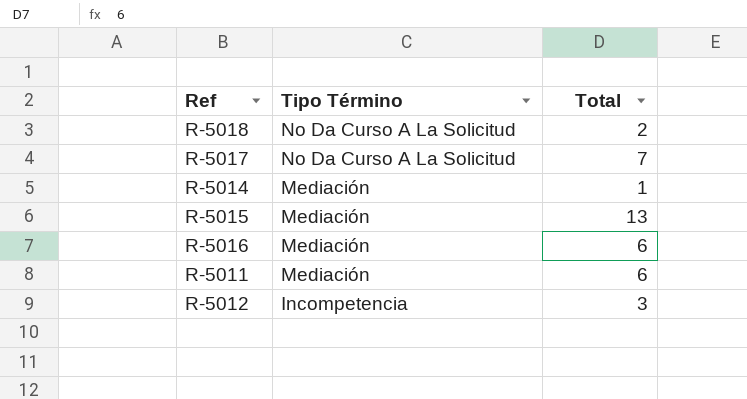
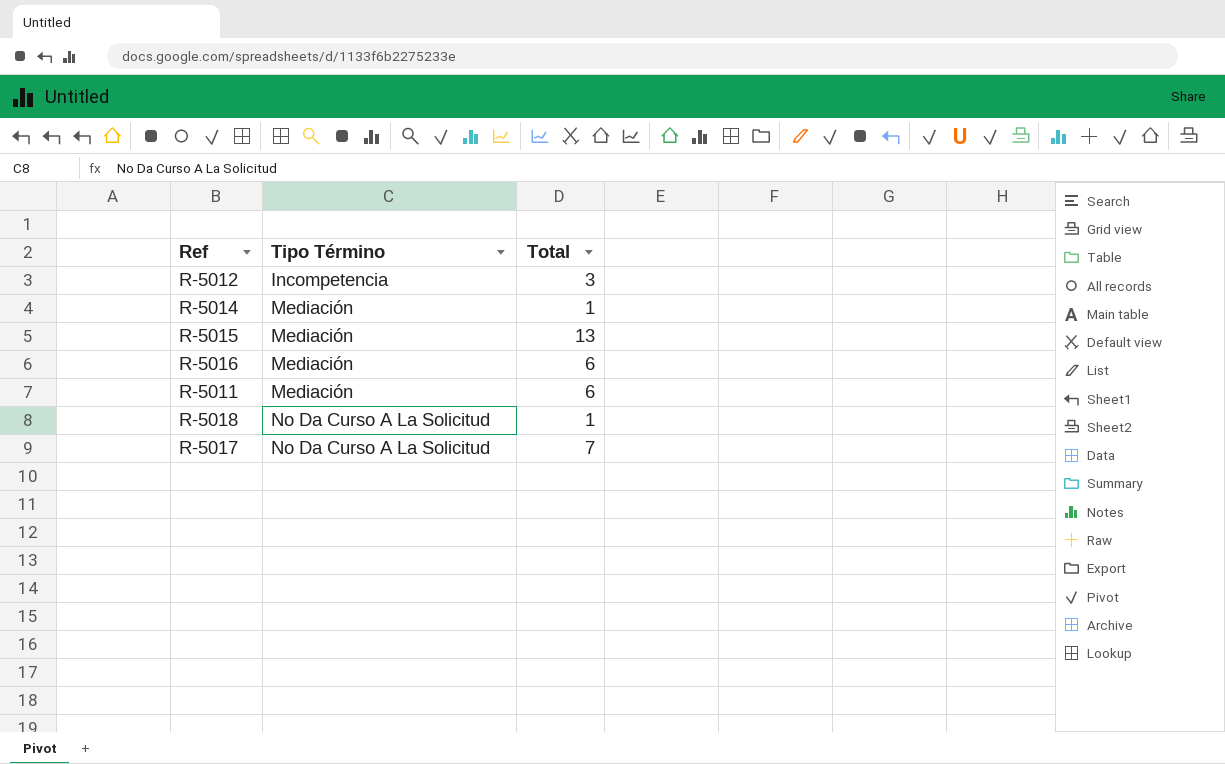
row order: Tipo Término descending -> Tipo Término ascending
R-5018 | Total: 2 -> 1

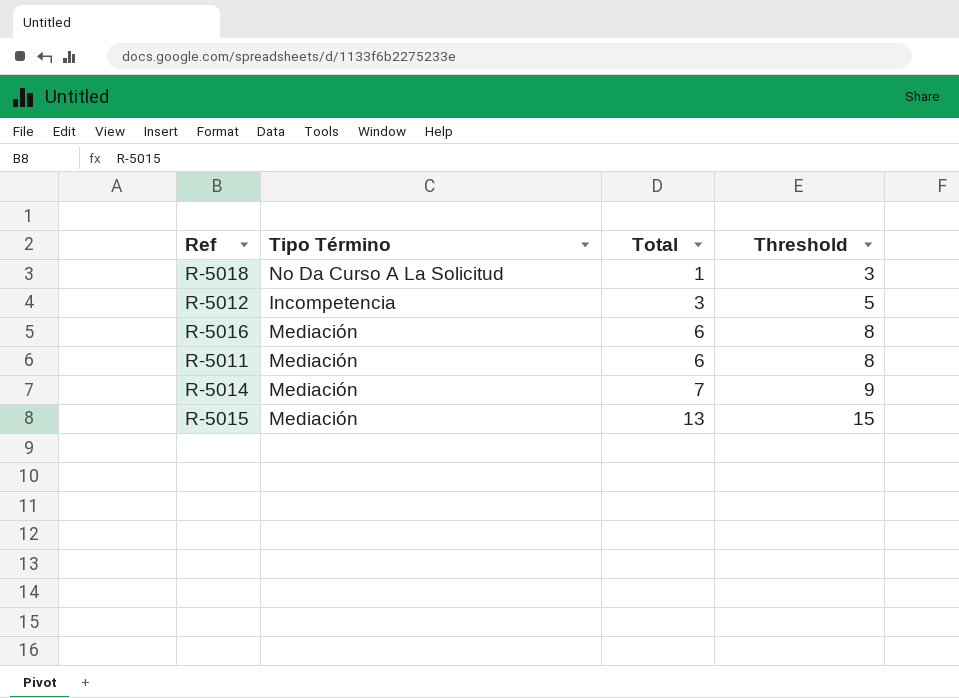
row order: Tipo Término ascending -> Total ascending
column Threshold | formula: none -> [Total] + 2
row R-5017: No Da Curso A La Solicitud | 7 -> none
R-5014 | Total: 1 -> 7

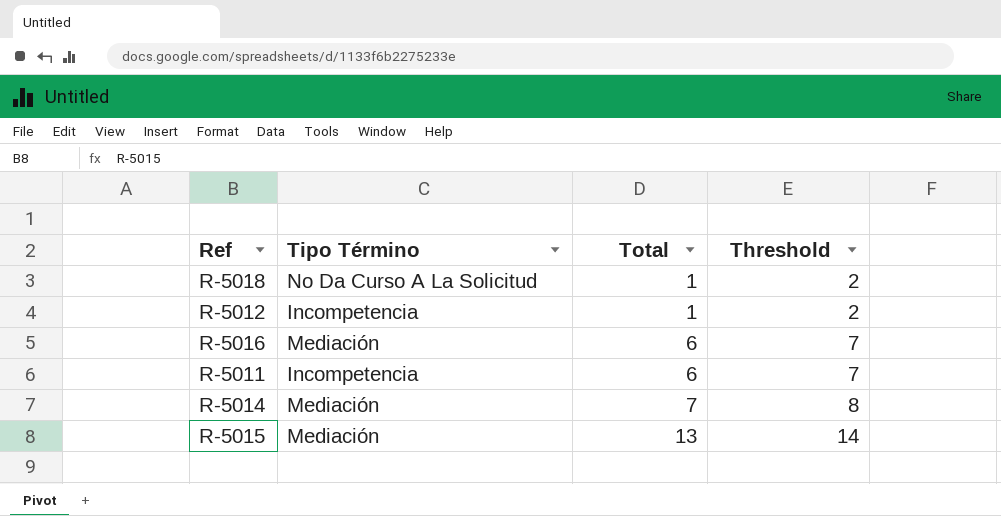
column Threshold | formula: [Total] + 2 -> [Total] + 1
R-5012 | Total: 3 -> 1
R-5011 | Tipo Término: Mediación -> Incompetencia

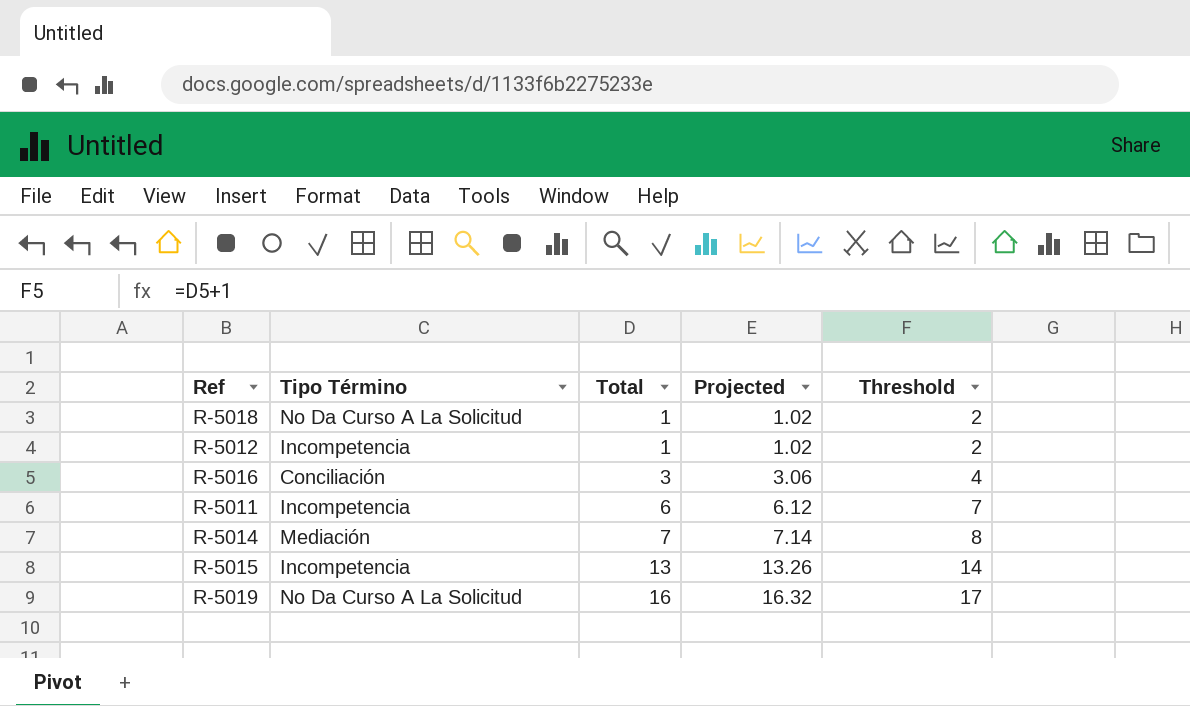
column Projected | formula: none -> [Total] * 1.02
R-5016 | Tipo Término: Mediación -> Conciliación
R-5016 | Total: 6 -> 3
R-5016 | Threshold: 7 -> 4
R-5015 | Tipo Término: Mediación -> Incompetencia
row R-5019: none -> No Da Curso A La Solicitud | 16 | 16.32 | 17

